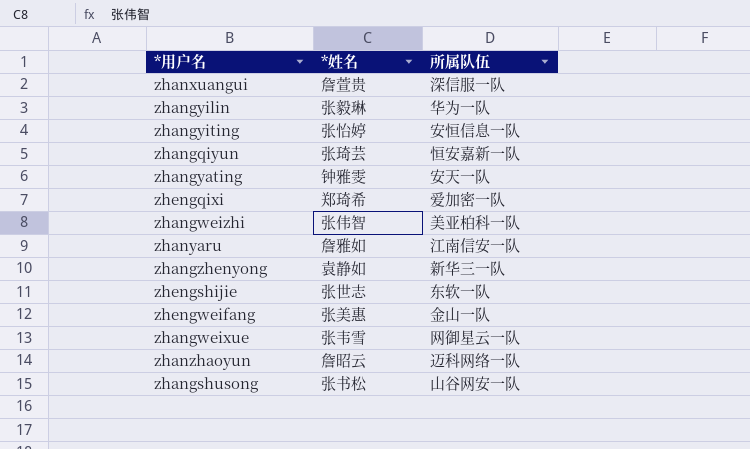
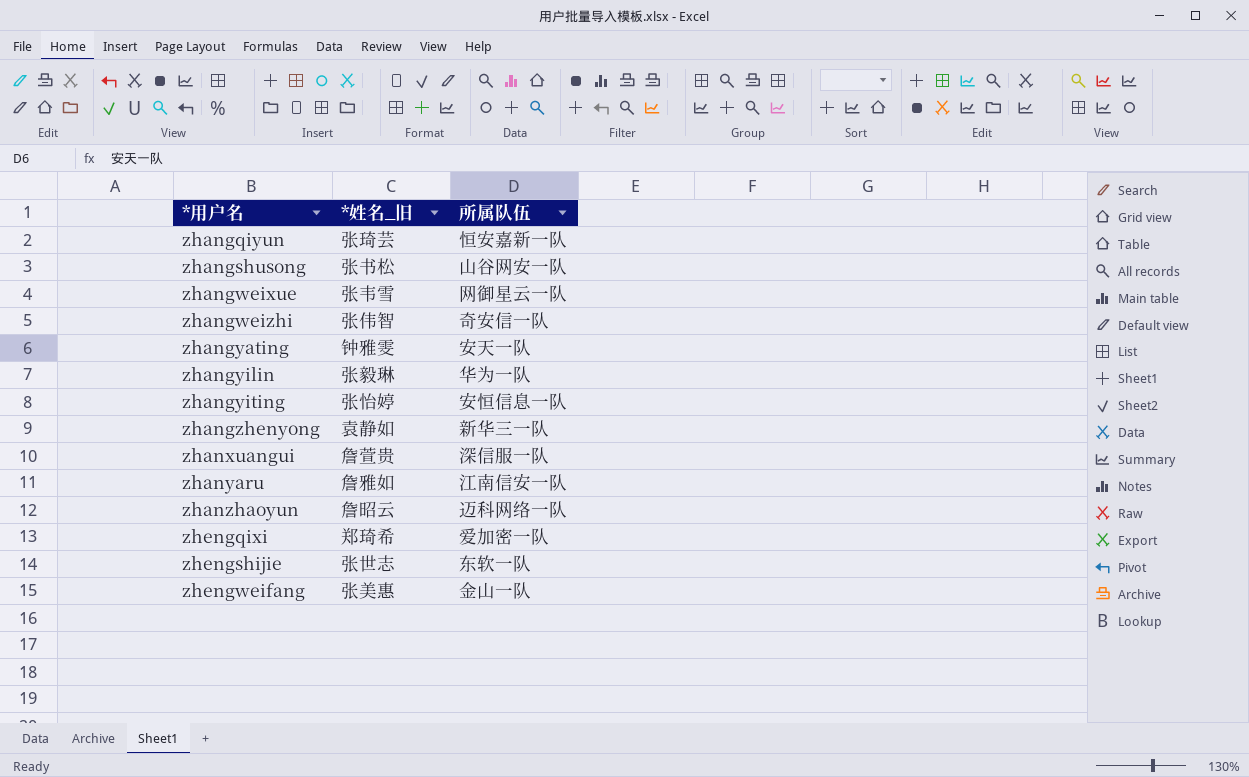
row order: none -> *用户名 ascending
column name: *姓名 -> *姓名_旧
zhangweizhi | 所属队伍: 美亚柏科一队 -> 奇安信一队

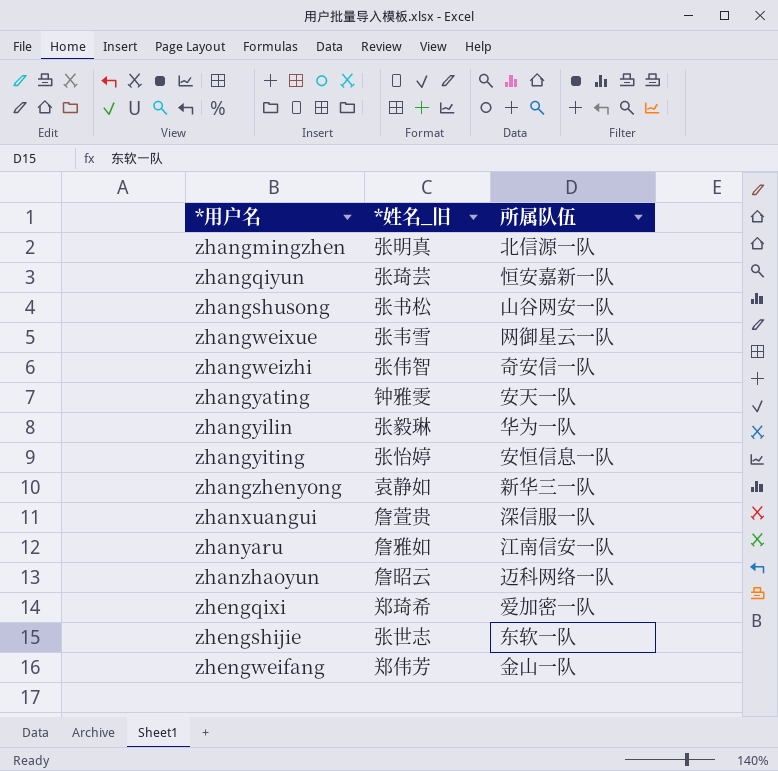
row zhangmingzhen: none -> 张明真 | 北信源一队
zhengweifang | *姓名_旧: 张美惠 -> 郑伟芳

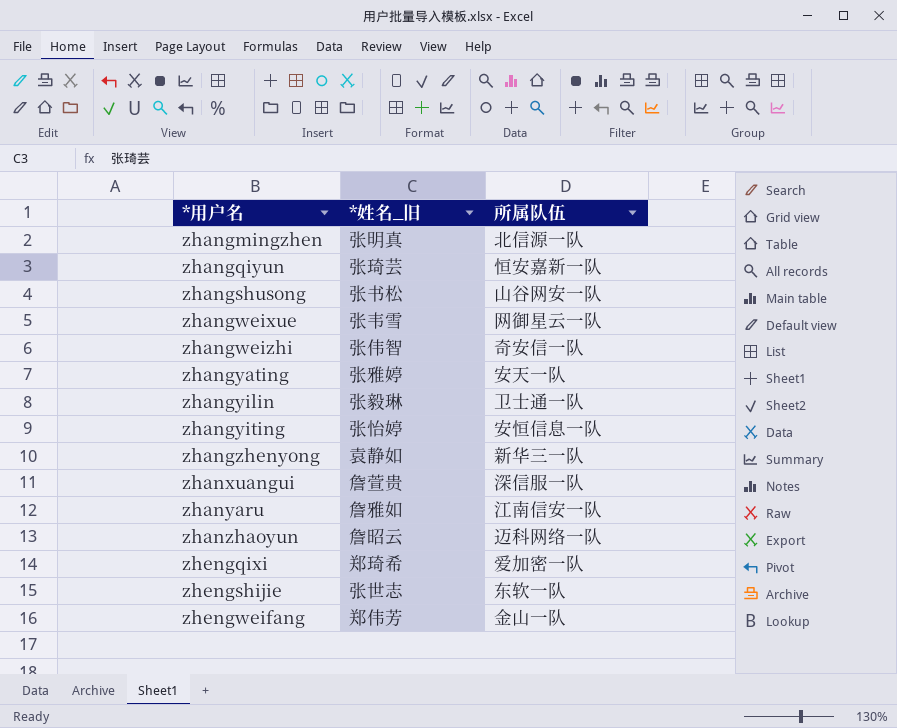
zhangyating | *姓名_旧: 钟雅雯 -> 张雅婷
zhangyilin | 所属队伍: 华为一队 -> 卫士通一队

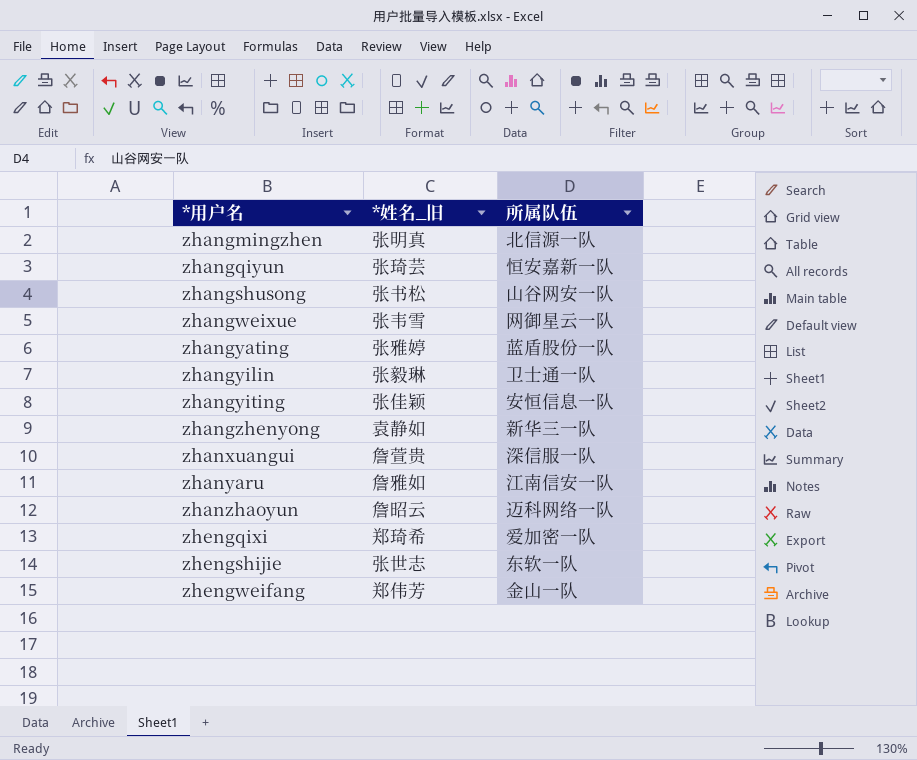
row zhangweizhi: 张伟智 | 奇安信一队 -> none
zhangyating | 所属队伍: 安天一队 -> 蓝盾股份一队
zhangyiting | *姓名_旧: 张怡婷 -> 张佳颖

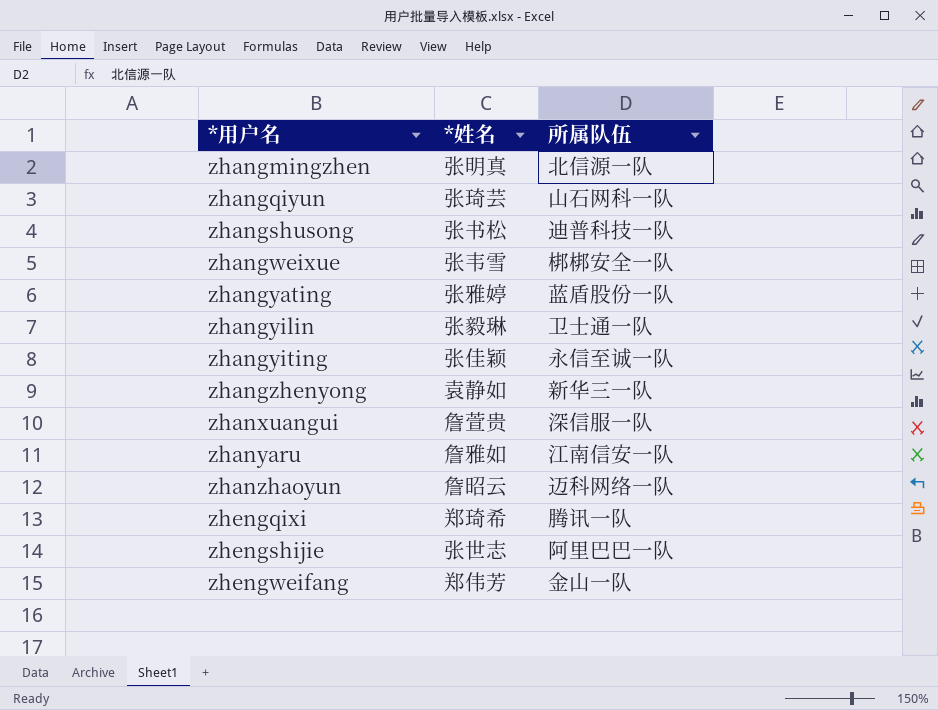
column name: *姓名_旧 -> *姓名
zhangqiyun | 所属队伍: 恒安嘉新一队 -> 山石网科一队
zhangshusong | 所属队伍: 山谷网安一队 -> 迪普科技一队
zhangweixue | 所属队伍: 网御星云一队 -> 梆梆安全一队
zhangyiting | 所属队伍: 安恒信息一队 -> 永信至诚一队
zhengqixi | 所属队伍: 爱加密一队 -> 腾讯一队
zhengshijie | 所属队伍: 东软一队 -> 阿里巴巴一队

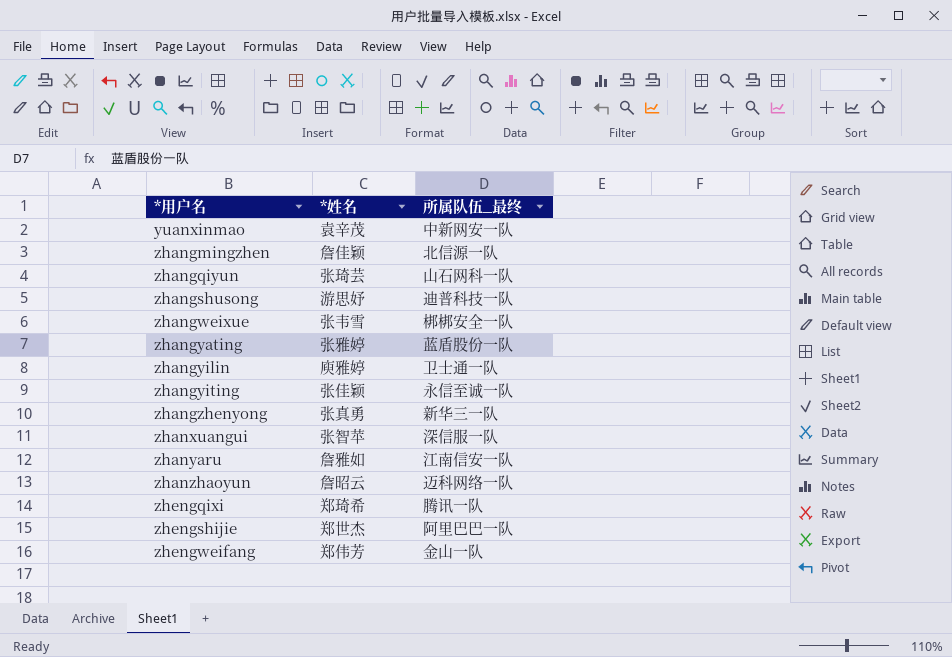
column name: 所属队伍 -> 所属队伍_最终
row yuanxinmao: none -> 袁辛茂 | 中新网安一队
zhangmingzhen | *姓名: 张明真 -> 詹佳颖
zhangshusong | *姓名: 张书松 -> 游思妤
zhangyilin | *姓名: 张毅琳 -> 庾雅婷
zhangzhenyong | *姓名: 袁静如 -> 张真勇
zhanxuangui | *姓名: 詹萱贵 -> 张智苹
zhengshijie | *姓名: 张世志 -> 郑世杰

